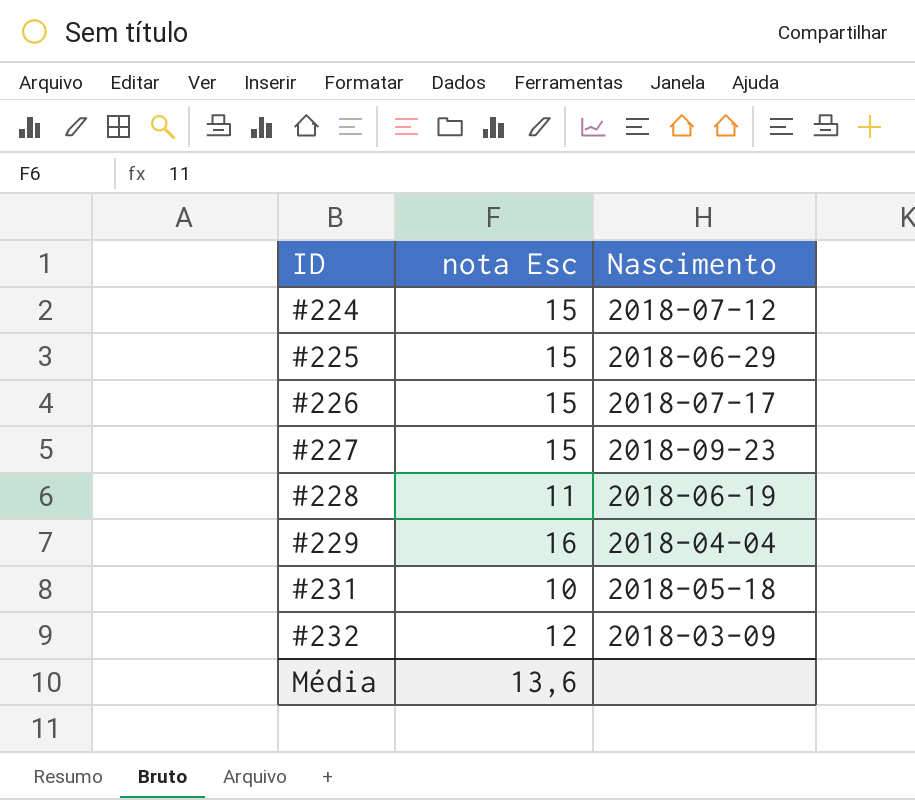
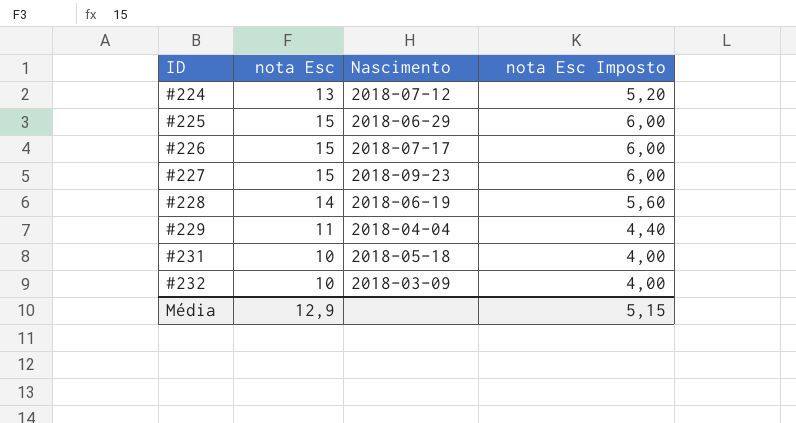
column nota Esc Imposto | formula: none -> [nota Esc] * 0,4
#224 | nota Esc: 15 -> 13
#228 | nota Esc: 11 -> 14
#229 | nota Esc: 16 -> 11
#232 | nota Esc: 12 -> 10
Média | nota Esc: 13,6 -> 12,9

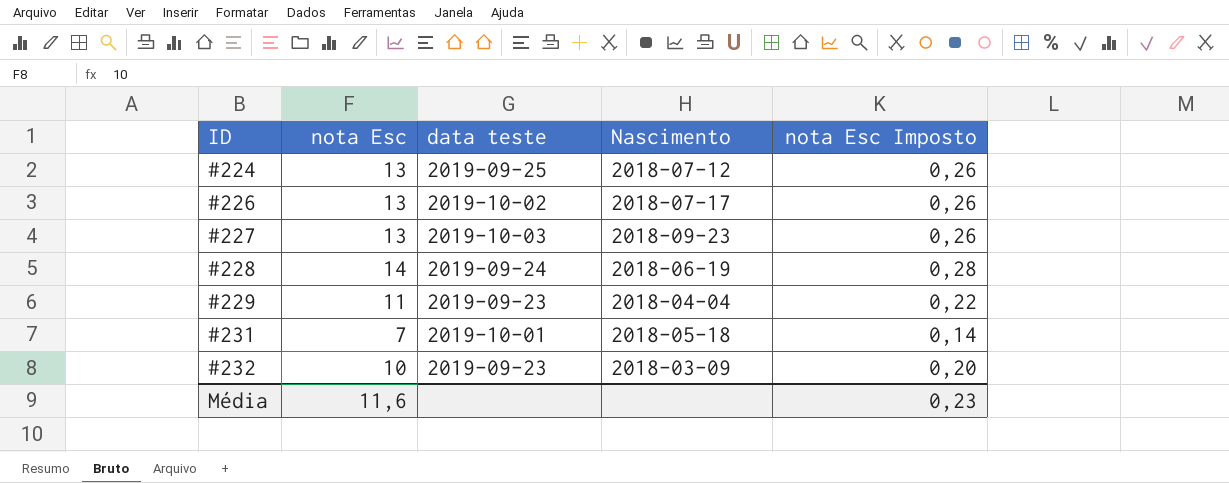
column data teste | position: none -> 3
column nota Esc Imposto | formula: [nota Esc] * 0,4 -> [nota Esc] * 0,02
row #225: 15 | 2018-06-29 | 6,00 -> none
#226 | nota Esc: 15 -> 13
#227 | nota Esc: 15 -> 13
#231 | nota Esc: 10 -> 7
Média | nota Esc: 12,9 -> 11,6
Média | nota Esc Imposto: 5,15 -> 0,23

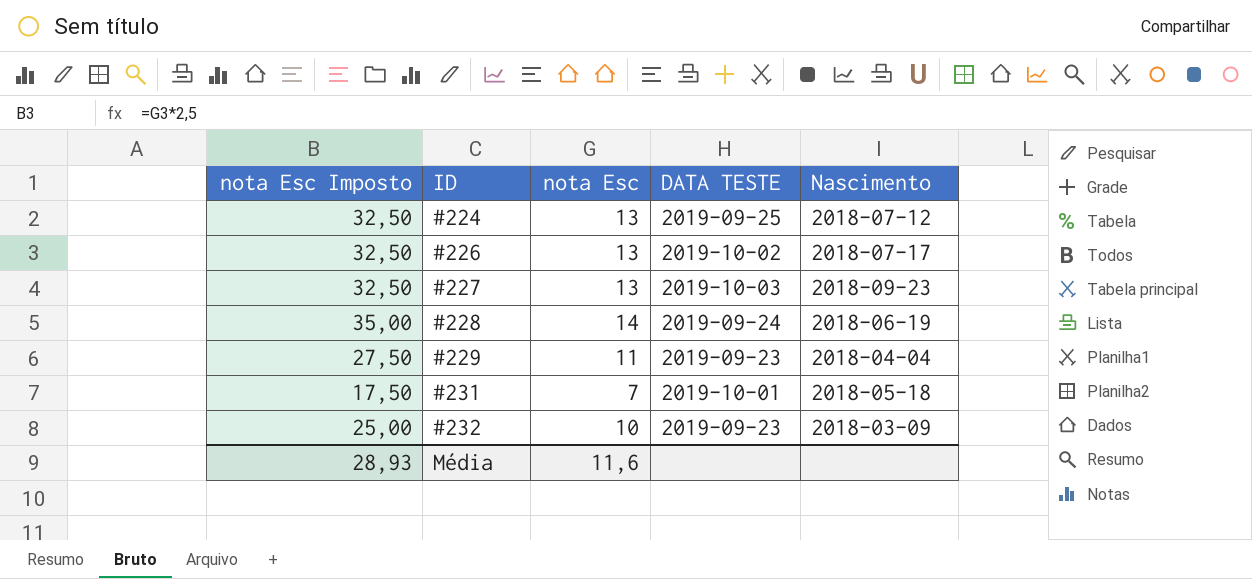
column nota Esc Imposto | formula: [nota Esc] * 0,02 -> [nota Esc] * 2,5
column nota Esc Imposto | position: 5 -> 1
column name: data teste -> DATA TESTE
Média | nota Esc Imposto: 0,23 -> 28,93

